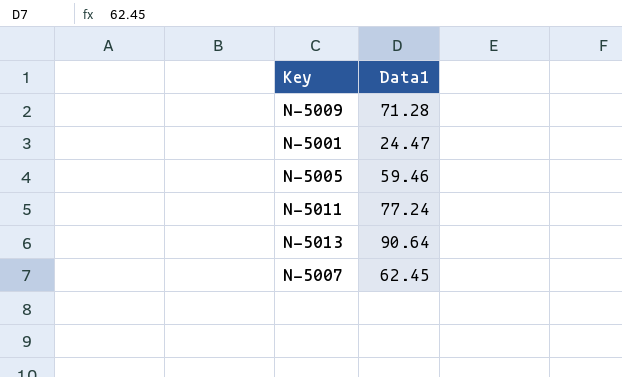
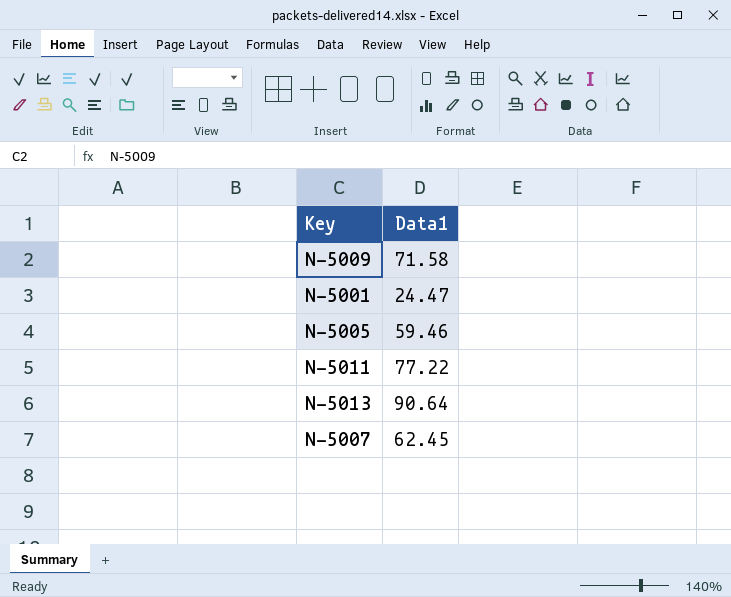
N-5009 | Data1: 71.28 -> 71.58
N-5011 | Data1: 77.24 -> 77.22

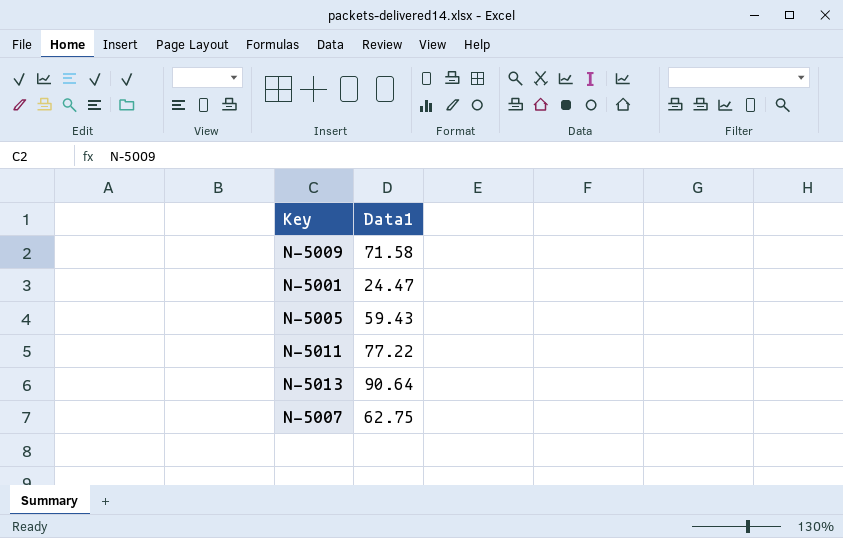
N-5005 | Data1: 59.46 -> 59.43
N-5007 | Data1: 62.45 -> 62.75

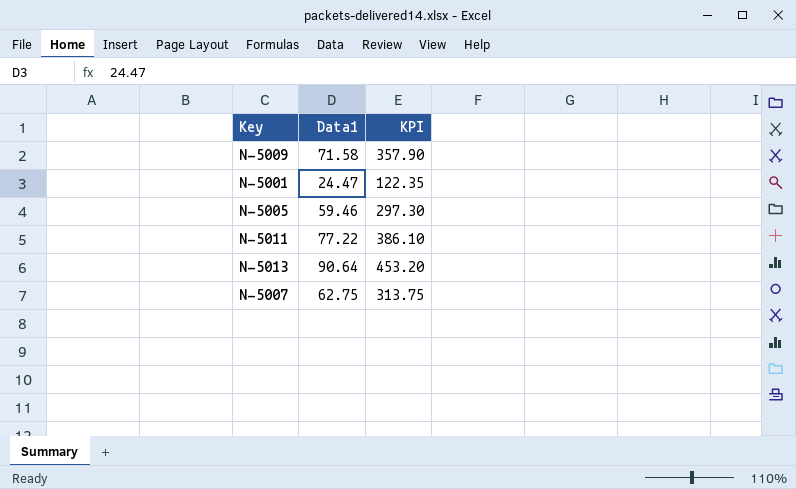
column KPI | formula: none -> [Data1] * 5
N-5005 | Data1: 59.43 -> 59.46

